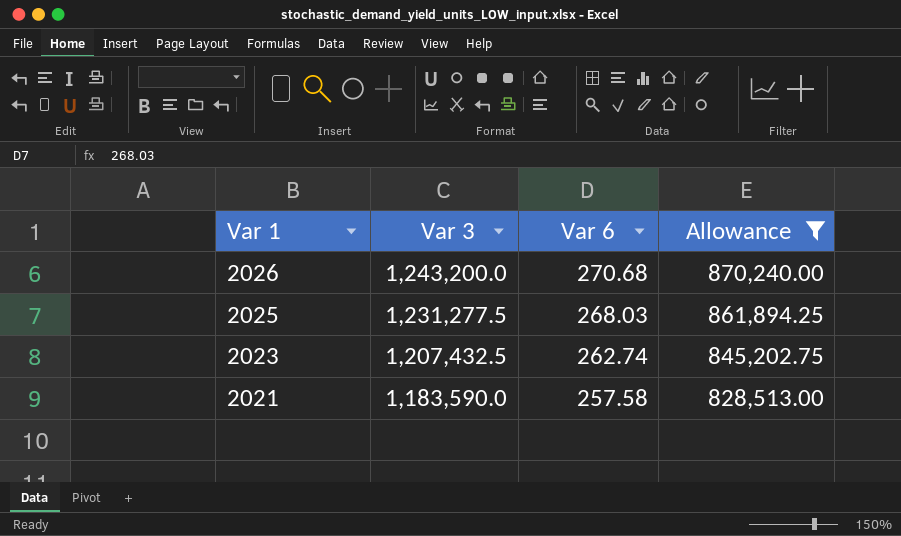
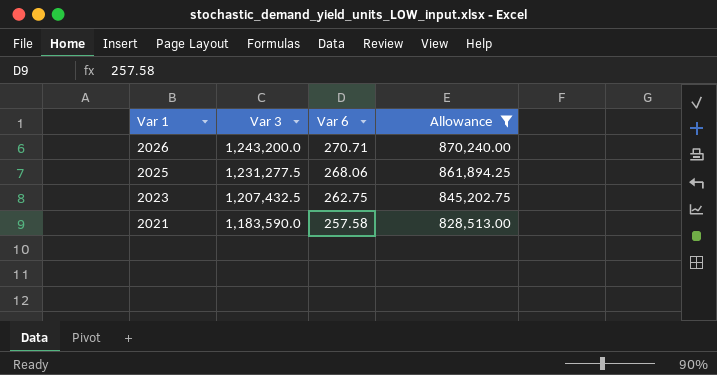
2026 | Var 6: 270.68 -> 270.71
2025 | Var 6: 268.03 -> 268.06
2023 | Var 6: 262.74 -> 262.75

